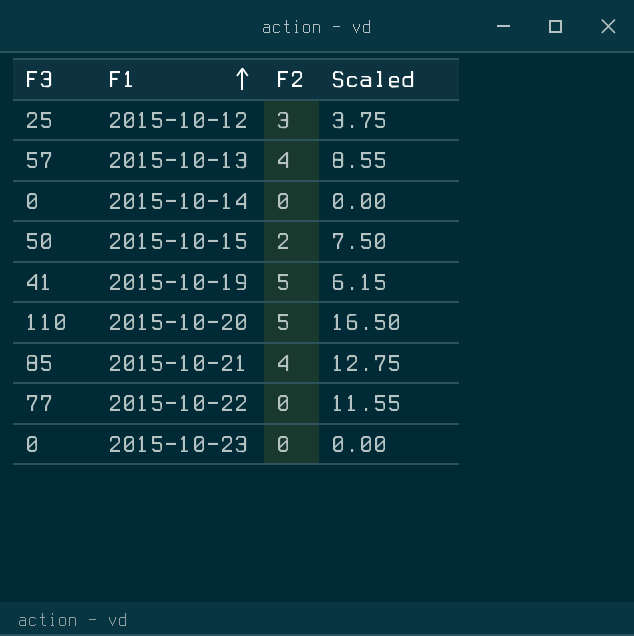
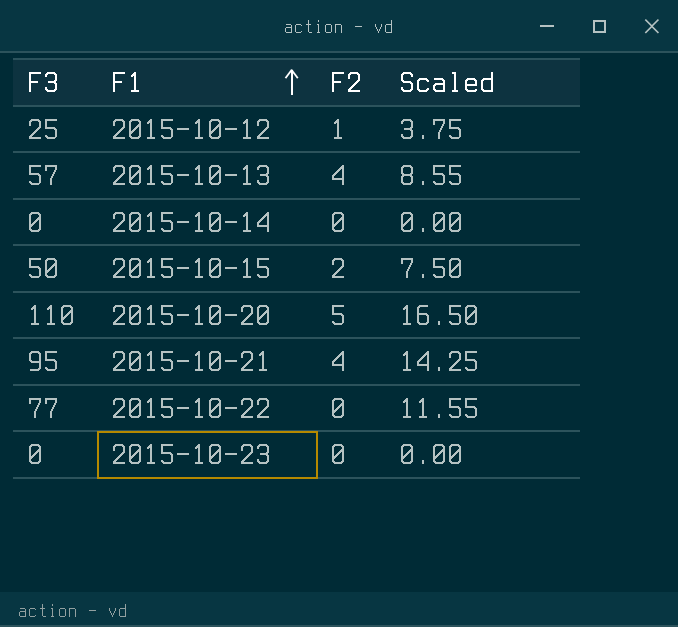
row 2015-10-19: 41 | 5 | 6.15 -> none
2015-10-12 | F2: 3 -> 1
2015-10-21 | F3: 85 -> 95
2015-10-21 | Scaled: 12.75 -> 14.25

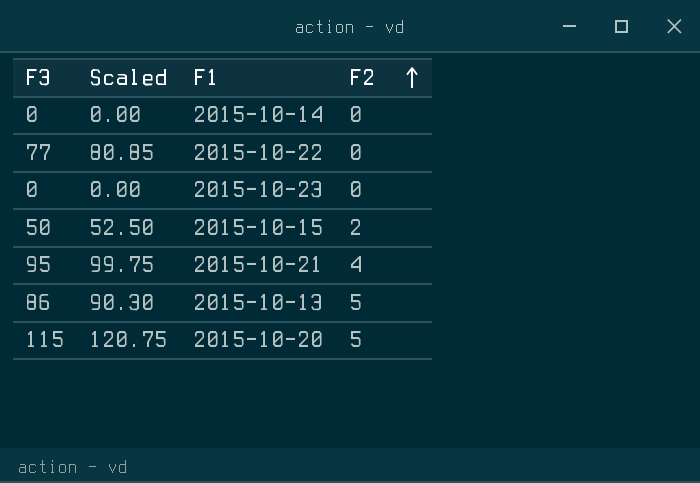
row order: F1 ascending -> F2 ascending
column Scaled | formula: [F3] * 0.15 -> [F3] * 1.05
column Scaled | position: 4 -> 2
row 2015-10-12: 25 | 1 | 3.75 -> none
2015-10-13 | F3: 57 -> 86
2015-10-13 | F2: 4 -> 5
2015-10-20 | F3: 110 -> 115

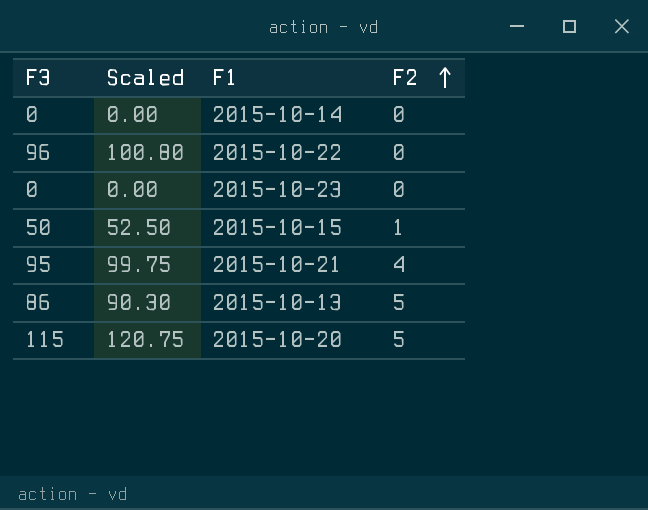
2015-10-22 | F3: 77 -> 96
2015-10-22 | Scaled: 80.85 -> 100.80
2015-10-15 | F2: 2 -> 1

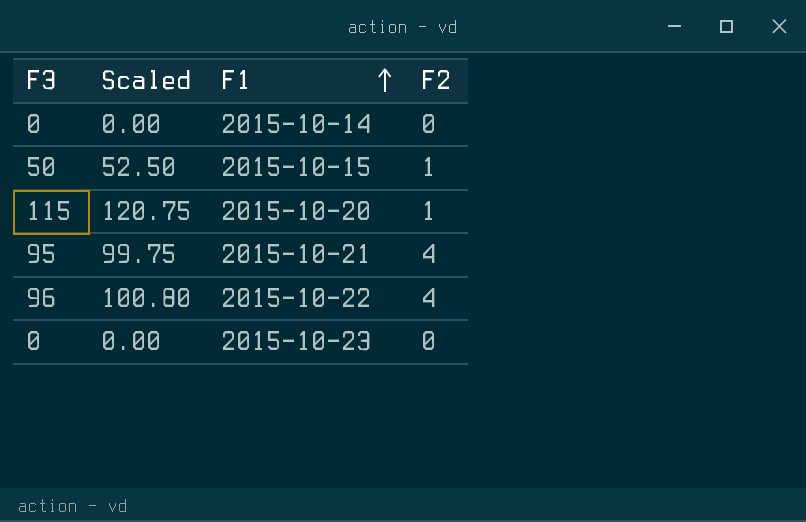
row order: F2 ascending -> F1 ascending
row 2015-10-13: 86 | 90.30 | 5 -> none
2015-10-20 | F2: 5 -> 1
2015-10-22 | F2: 0 -> 4

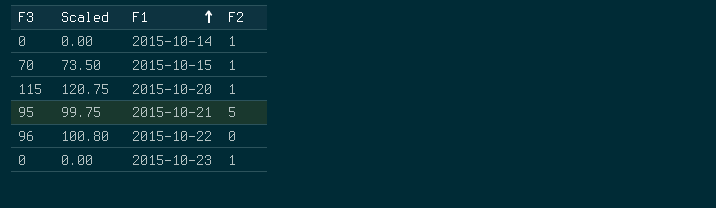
2015-10-14 | F2: 0 -> 1
2015-10-15 | F3: 50 -> 70
2015-10-15 | Scaled: 52.50 -> 73.50
2015-10-21 | F2: 4 -> 5
2015-10-22 | F2: 4 -> 0
2015-10-23 | F2: 0 -> 1

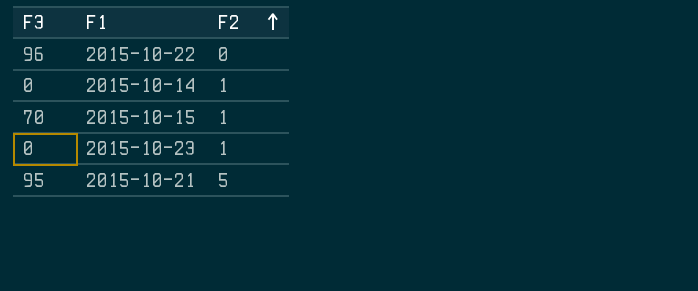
row order: F1 ascending -> F2 ascending
column Scaled | formula: [F3] * 1.05 -> none
row 2015-10-20: 115 | 120.75 | 1 -> none

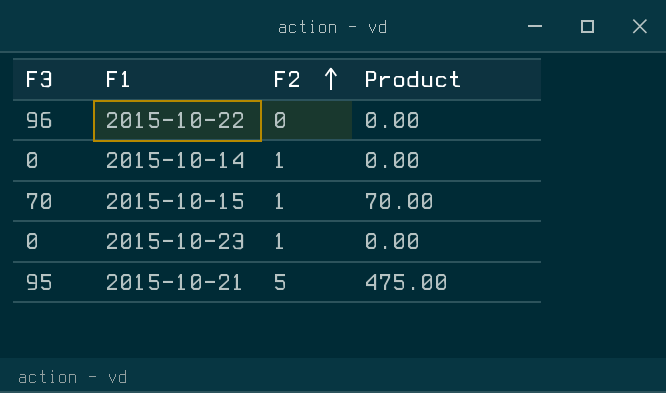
column Product | formula: none -> [F3] * [F2]

